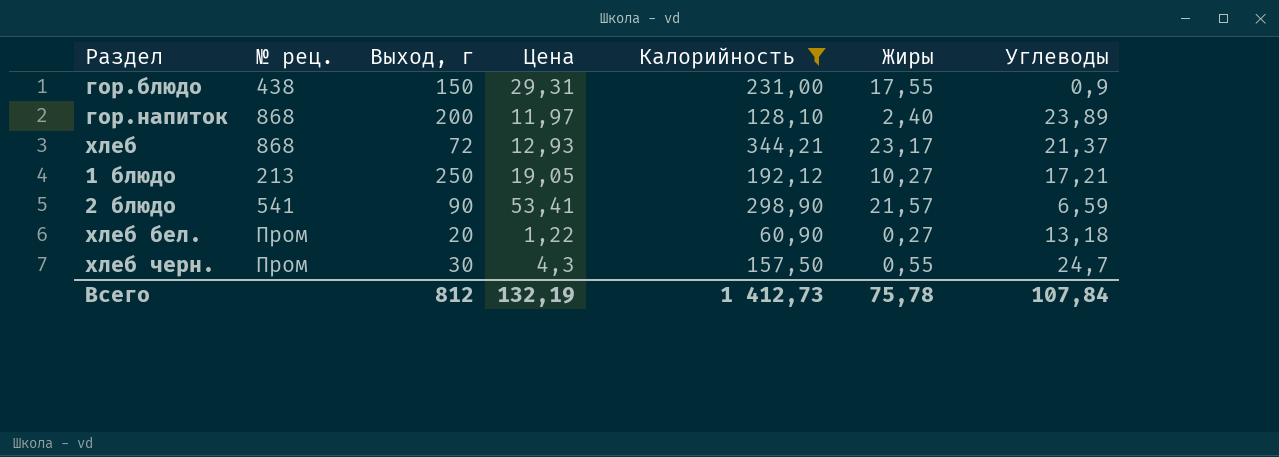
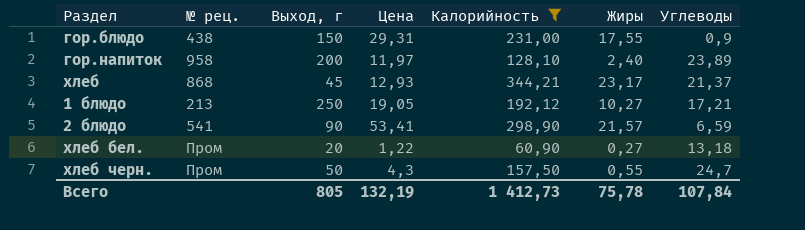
гор.напиток | № рец.: 868 -> 958
хлеб | Выход, г: 72 -> 45
хлеб черн. | Выход, г: 30 -> 50
Всего | Выход, г: 812 -> 805

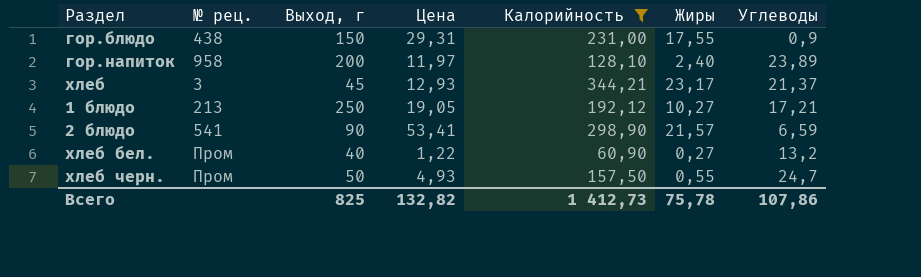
хлеб | № рец.: 868 -> 3
хлеб бел. | Выход, г: 20 -> 40
хлеб бел. | Углеводы: 13,18 -> 13,2
хлеб черн. | Цена: 4,3 -> 4,93
Всего | Выход, г: 805 -> 825
Всего | Цена: 132,19 -> 132,82
Всего | Углеводы: 107,84 -> 107,86

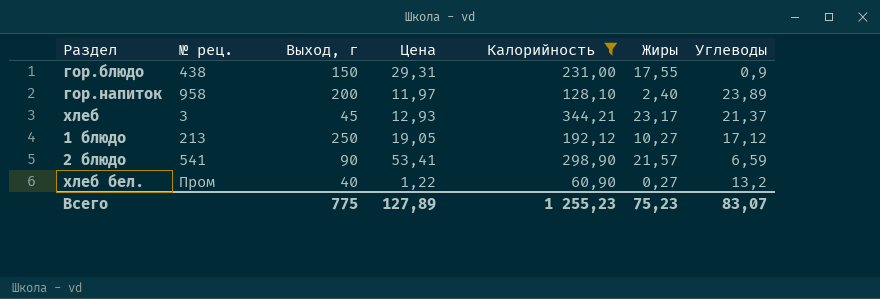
row хлеб черн.: Пром | 50 | 4,93 | 157,50 | 0,55 | 24,7 -> none
1 блюдо | Углеводы: 17,21 -> 17,12
Всего | Выход, г: 825 -> 775
Всего | Цена: 132,82 -> 127,89
Всего | Калорийность: 1 412,73 -> 1 255,23
Всего | Жиры: 75,78 -> 75,23
Всего | Углеводы: 107,86 -> 83,07

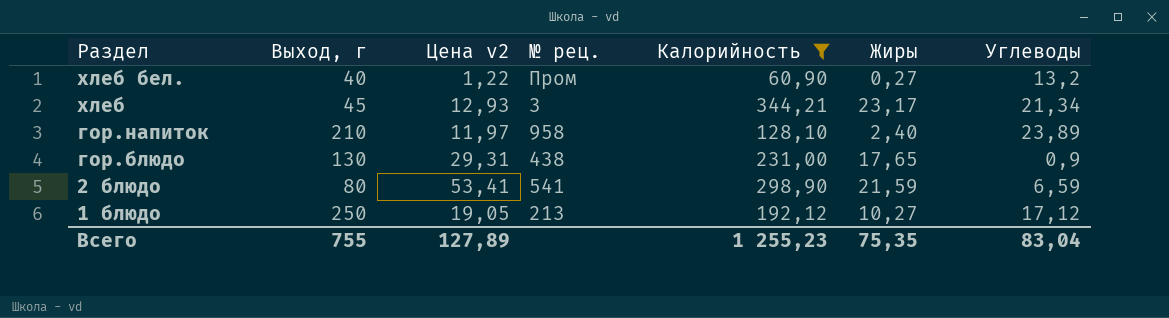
row order: none -> Раздел descending
column name: Цена -> Цена v2
column № рец. | position: 2 -> 4
хлеб | Углеводы: 21,37 -> 21,34
гор.напиток | Выход, г: 200 -> 210
гор.блюдо | Выход, г: 150 -> 130
гор.блюдо | Жиры: 17,55 -> 17,65
2 блюдо | Выход, г: 90 -> 80
2 блюдо | Жиры: 21,57 -> 21,59
Всего | Выход, г: 775 -> 755
Всего | Жиры: 75,23 -> 75,35
Всего | Углеводы: 83,07 -> 83,04

